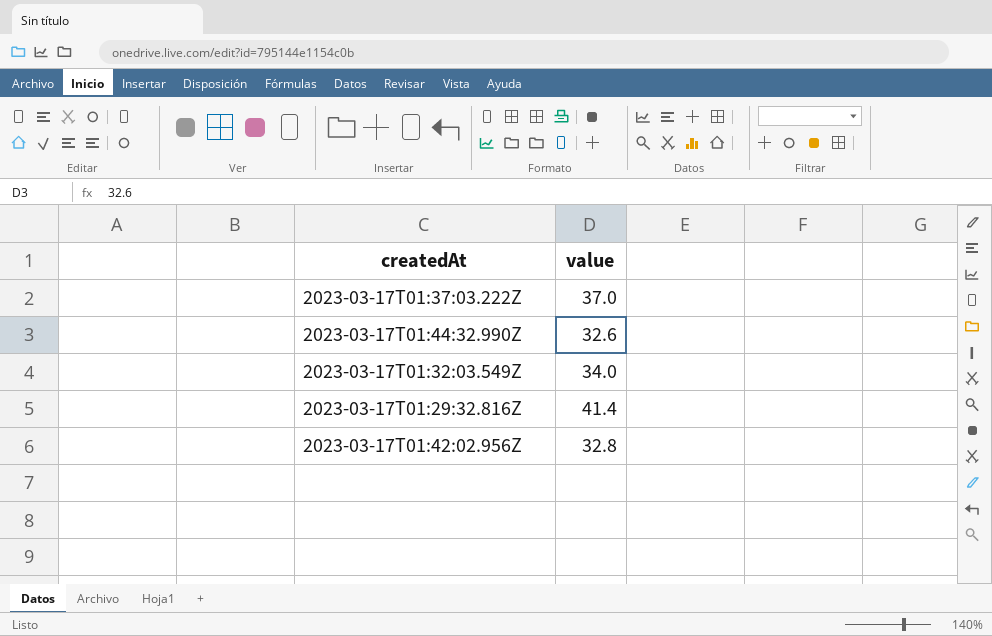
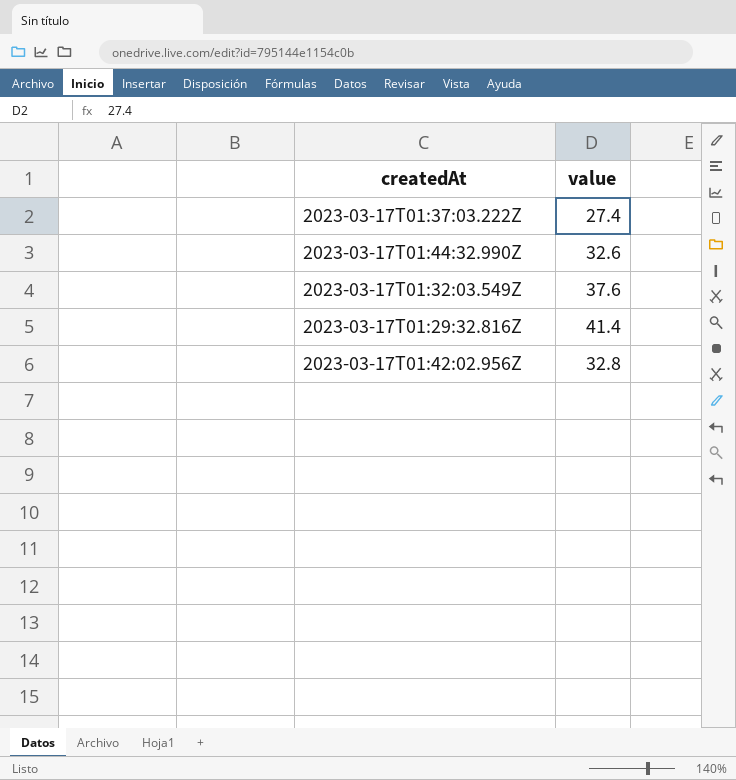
2023-03-17T01:37:03.222Z | value: 37.0 -> 27.4
2023-03-17T01:32:03.549Z | value: 34.0 -> 37.6

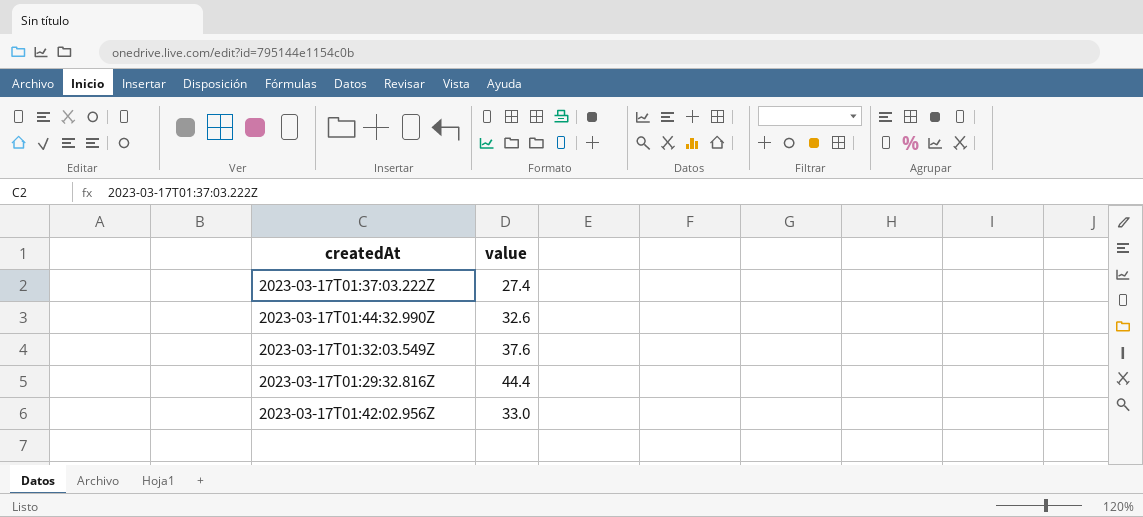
2023-03-17T01:29:32.816Z | value: 41.4 -> 44.4
2023-03-17T01:42:02.956Z | value: 32.8 -> 33.0

